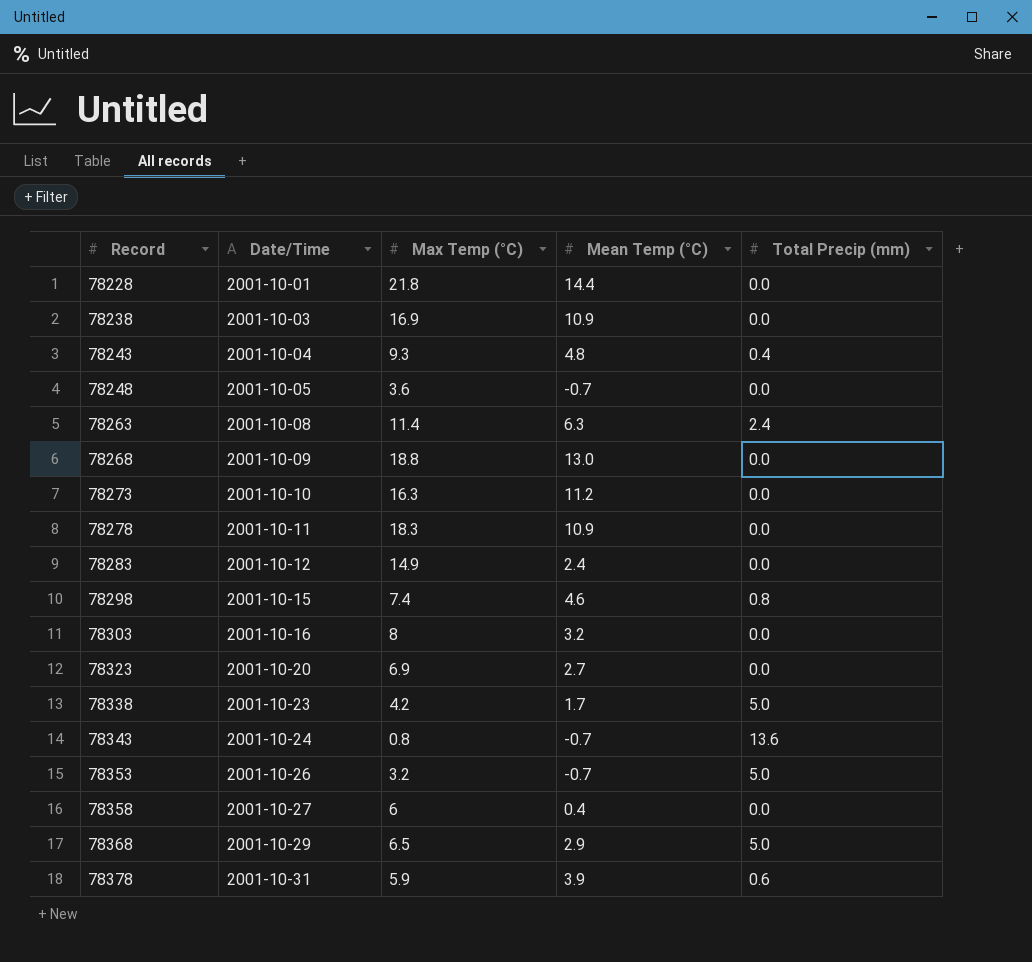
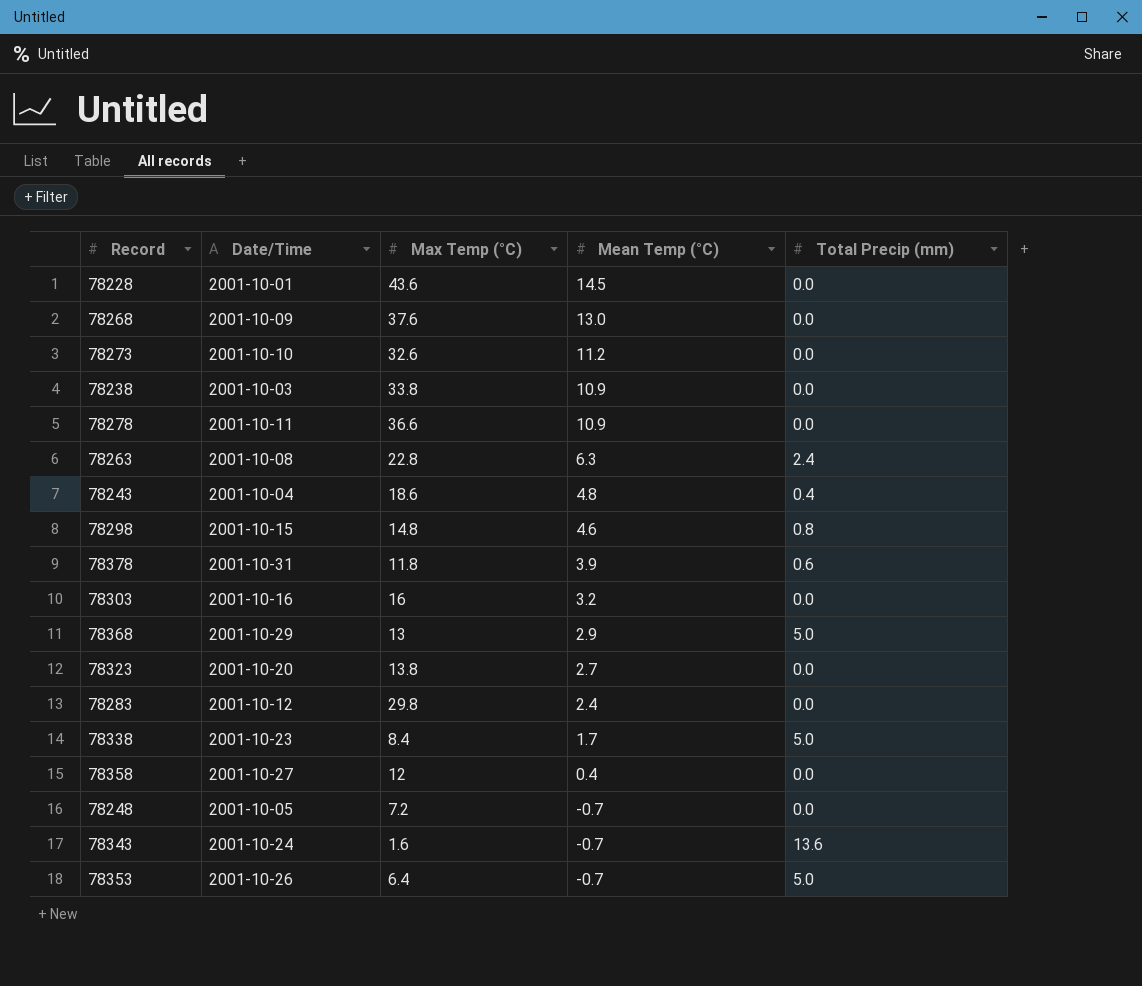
row order: Record ascending -> Mean Temp (°C) descending
78228 | Max Temp (°C): 21.8 -> 43.6
78228 | Mean Temp (°C): 14.4 -> 14.5
78268 | Max Temp (°C): 18.8 -> 37.6
78273 | Max Temp (°C): 16.3 -> 32.6
78238 | Max Temp (°C): 16.9 -> 33.8
78278 | Max Temp (°C): 18.3 -> 36.6
78263 | Max Temp (°C): 11.4 -> 22.8
78243 | Max Temp (°C): 9.3 -> 18.6
78298 | Max Temp (°C): 7.4 -> 14.8
78378 | Max Temp (°C): 5.9 -> 11.8
78303 | Max Temp (°C): 8 -> 16
78368 | Max Temp (°C): 6.5 -> 13
78323 | Max Temp (°C): 6.9 -> 13.8
78283 | Max Temp (°C): 14.9 -> 29.8
78338 | Max Temp (°C): 4.2 -> 8.4
78358 | Max Temp (°C): 6 -> 12
78248 | Max Temp (°C): 3.6 -> 7.2
78343 | Max Temp (°C): 0.8 -> 1.6
78353 | Max Temp (°C): 3.2 -> 6.4

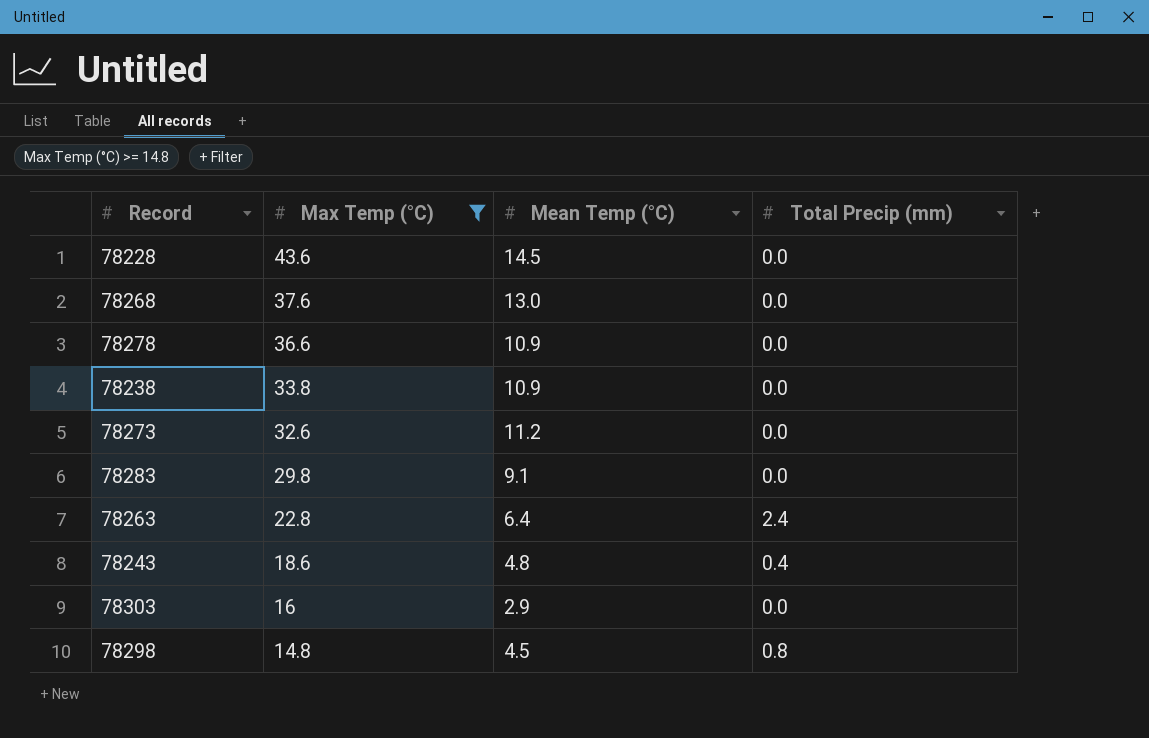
filter: none -> Max Temp (°C) >= 14.8
row order: Mean Temp (°C) descending -> Max Temp (°C) descending
column Date/Time | position: 2 -> none
78283 | Mean Temp (°C): 2.4 -> 9.1
78263 | Mean Temp (°C): 6.3 -> 6.4
78303 | Mean Temp (°C): 3.2 -> 2.9
78298 | Mean Temp (°C): 4.6 -> 4.5

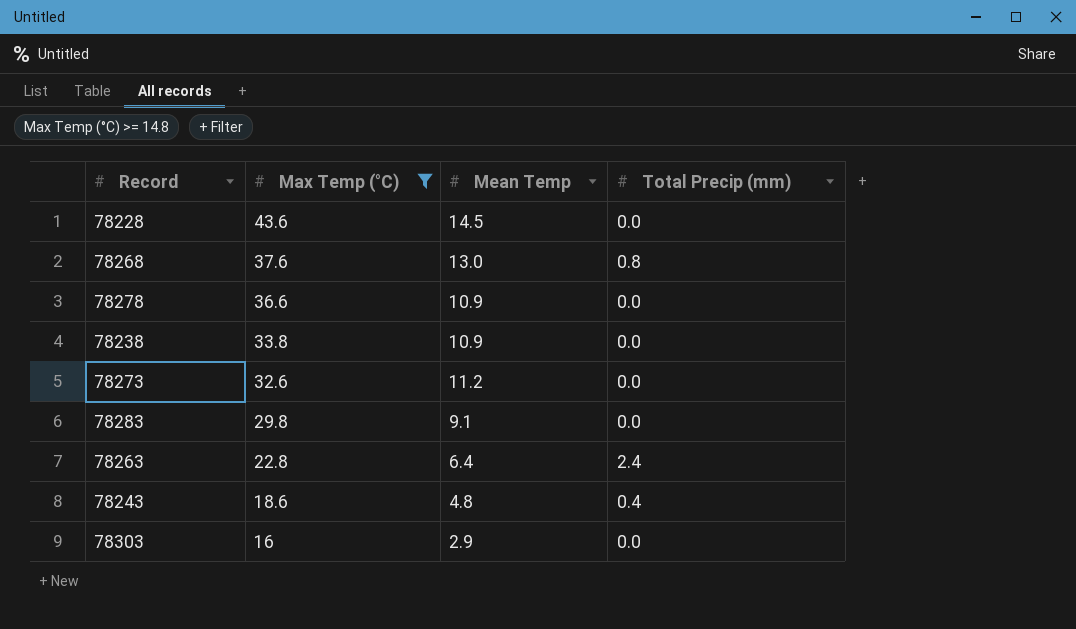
column name: Mean Temp (°C) -> Mean Temp
row 78298: 14.8 | 4.5 | 0.8 -> none
78268 | Total Precip (mm): 0.0 -> 0.8

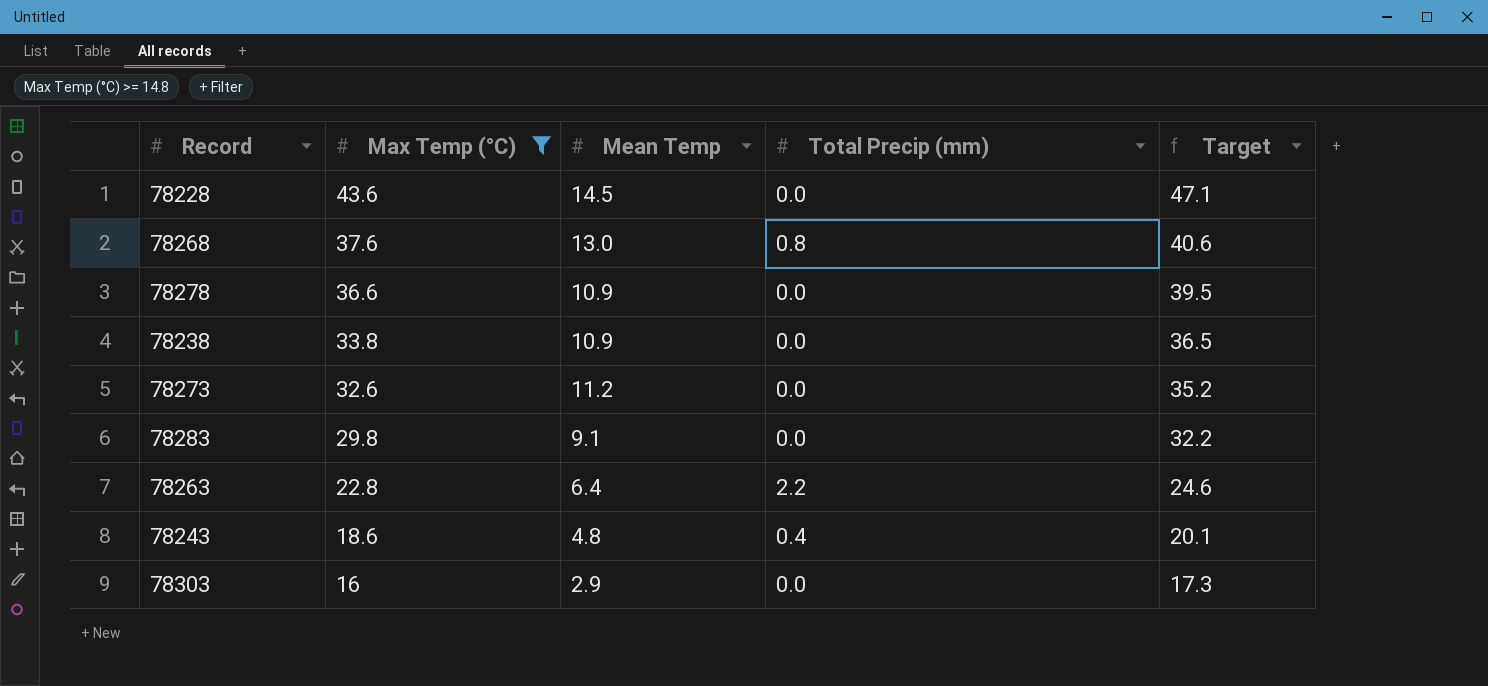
column Target | formula: none -> [Max Temp (°C)] * 1.08
78263 | Total Precip (mm): 2.4 -> 2.2

